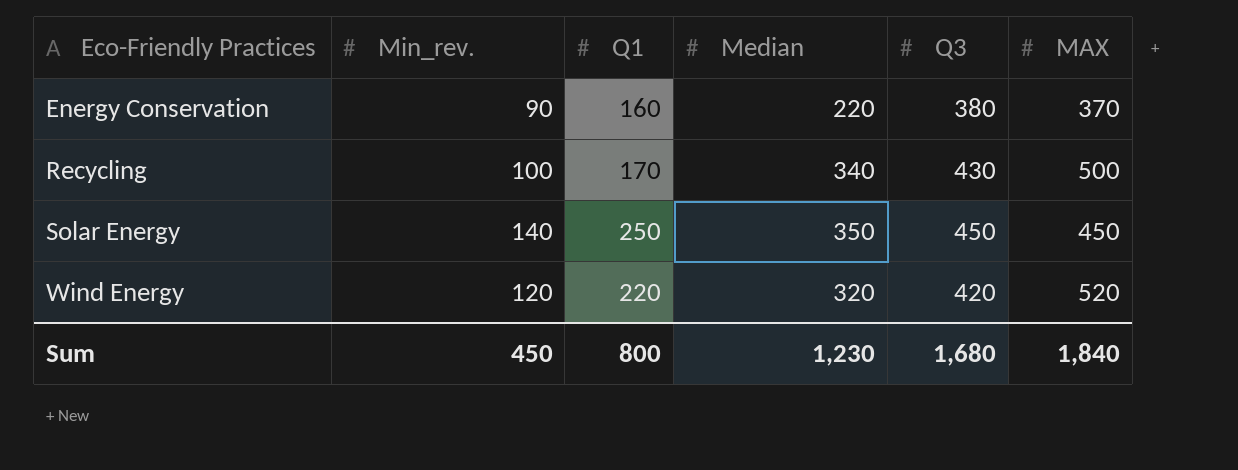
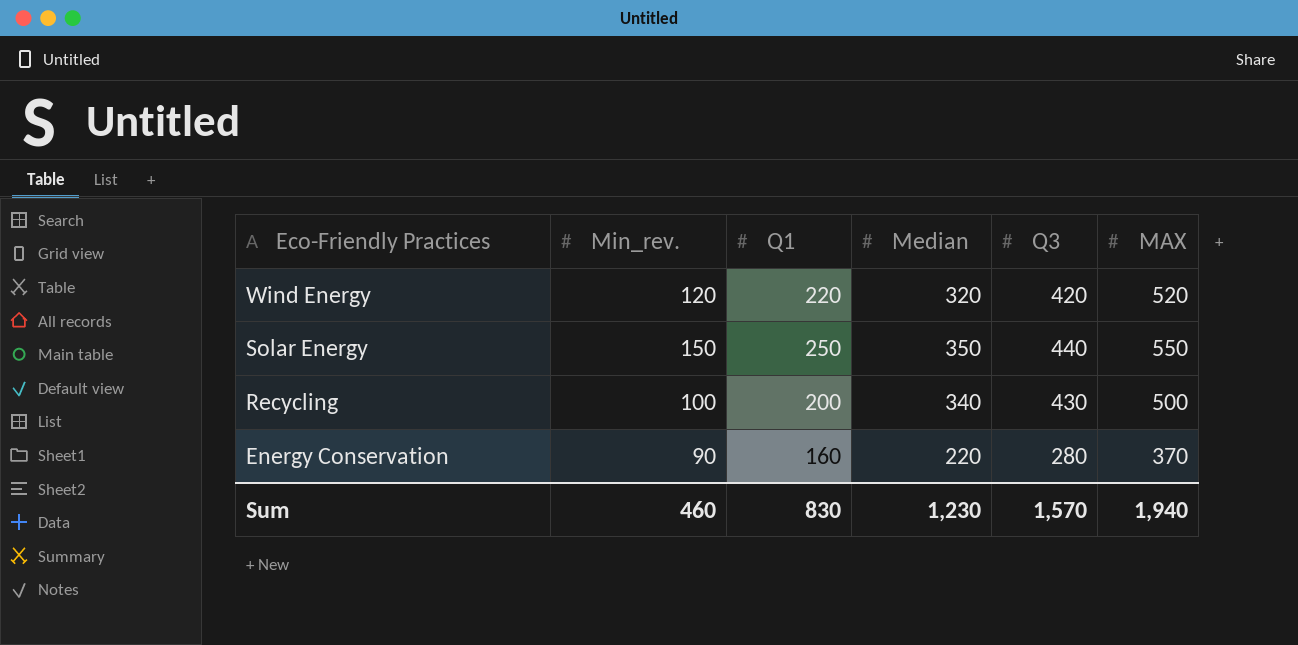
row order: Eco-Friendly Practices ascending -> Eco-Friendly Practices descending
Solar Energy | Min_rev.: 140 -> 150
Solar Energy | Q3: 450 -> 440
Solar Energy | MAX: 450 -> 550
Recycling | Q1: 170 -> 200
Energy Conservation | Q3: 380 -> 280
Sum | Min_rev.: 450 -> 460
Sum | Q1: 800 -> 830
Sum | Q3: 1,680 -> 1,570
Sum | MAX: 1,840 -> 1,940

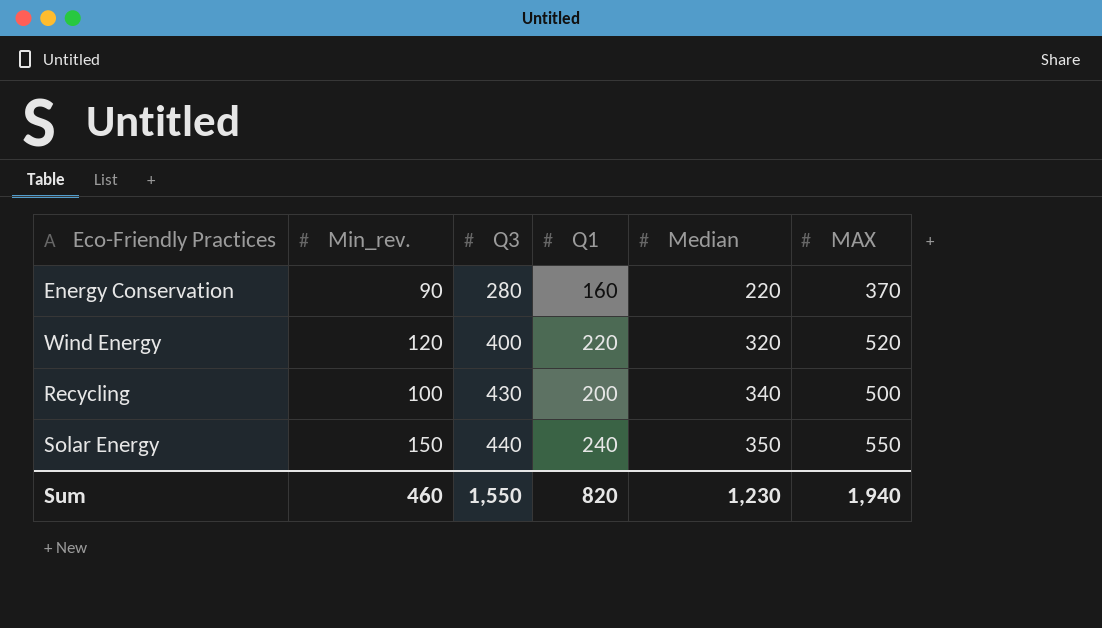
row order: Eco-Friendly Practices descending -> Q3 ascending
column Q3 | position: 5 -> 3
Wind Energy | Q3: 420 -> 400
Solar Energy | Q1: 250 -> 240
Sum | Q3: 1,570 -> 1,550
Sum | Q1: 830 -> 820

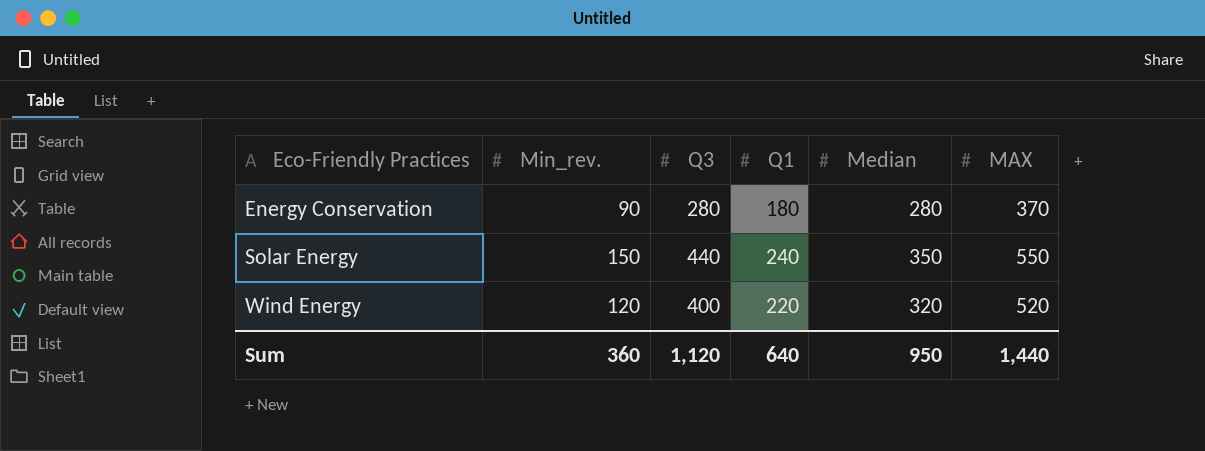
row order: Q3 ascending -> Eco-Friendly Practices ascending
row Recycling: 100 | 430 | 200 | 340 | 500 -> none
Energy Conservation | Q1: 160 -> 180
Energy Conservation | Median: 220 -> 280
Sum | Min_rev.: 460 -> 360
Sum | Q3: 1,550 -> 1,120
Sum | Q1: 820 -> 640
Sum | Median: 1,230 -> 950
Sum | MAX: 1,940 -> 1,440

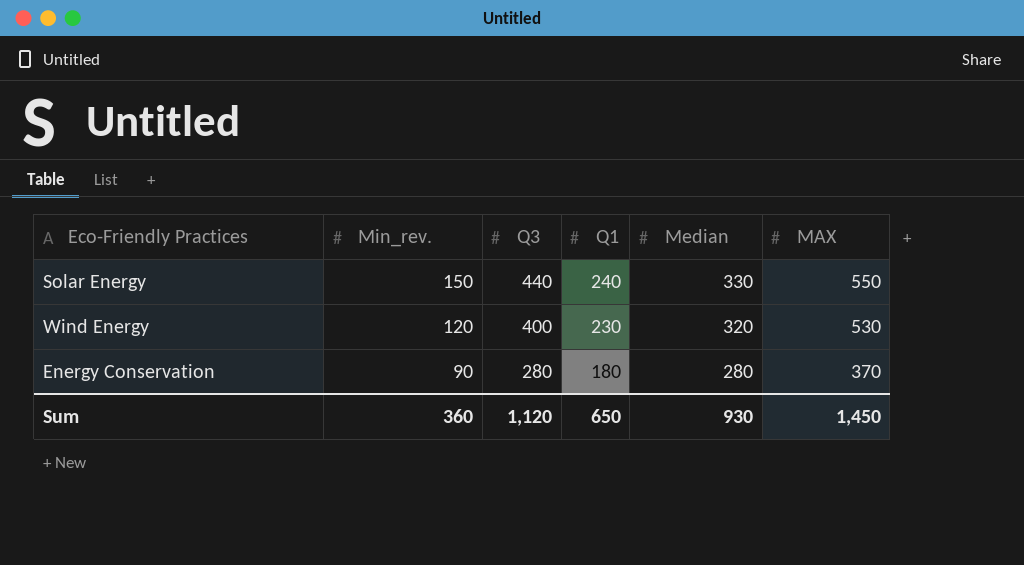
row order: Eco-Friendly Practices ascending -> Min_rev. descending
Solar Energy | Median: 350 -> 330
Wind Energy | Q1: 220 -> 230
Wind Energy | MAX: 520 -> 530
Sum | Q1: 640 -> 650
Sum | Median: 950 -> 930
Sum | MAX: 1,440 -> 1,450

